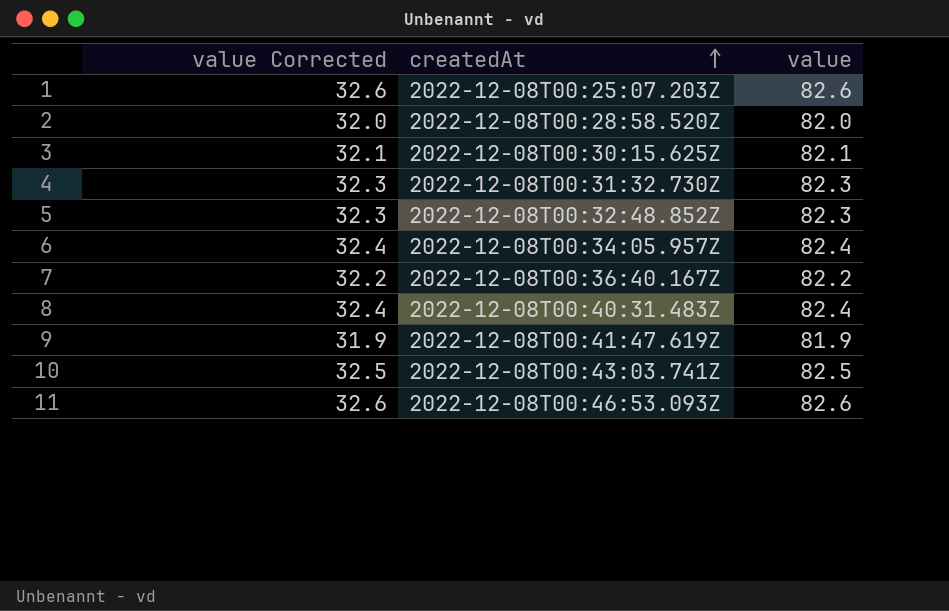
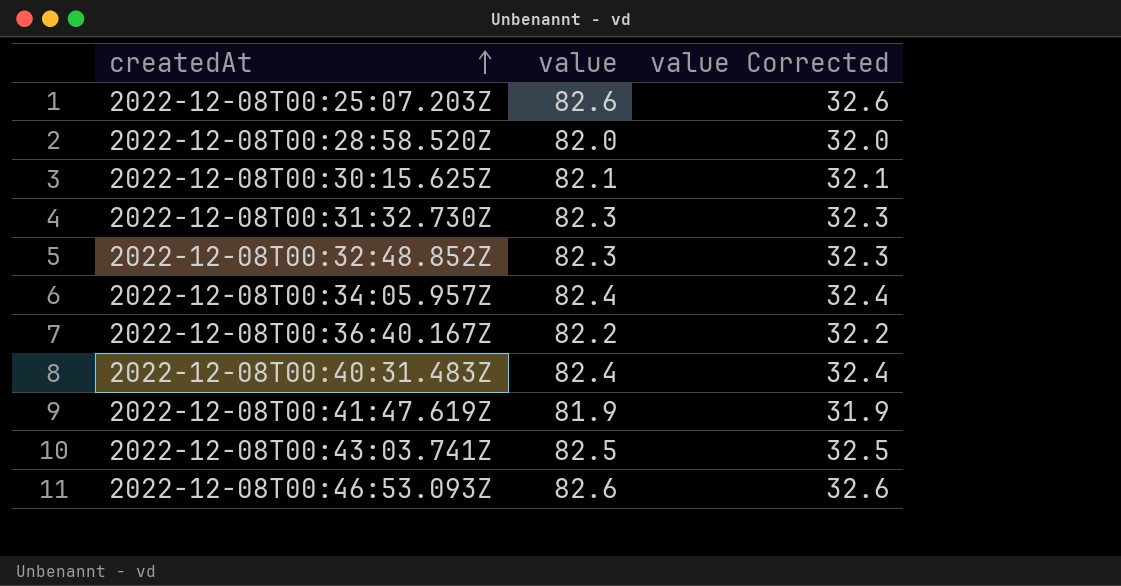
column value Corrected | position: 1 -> 3

